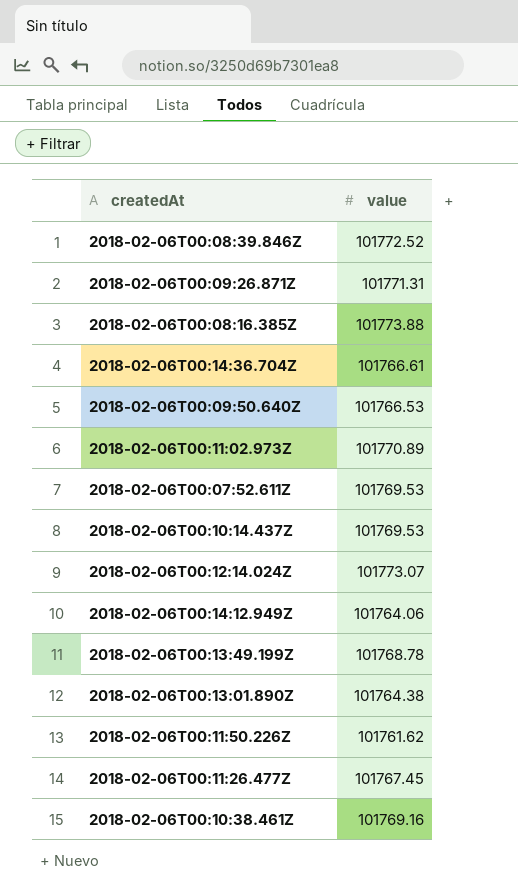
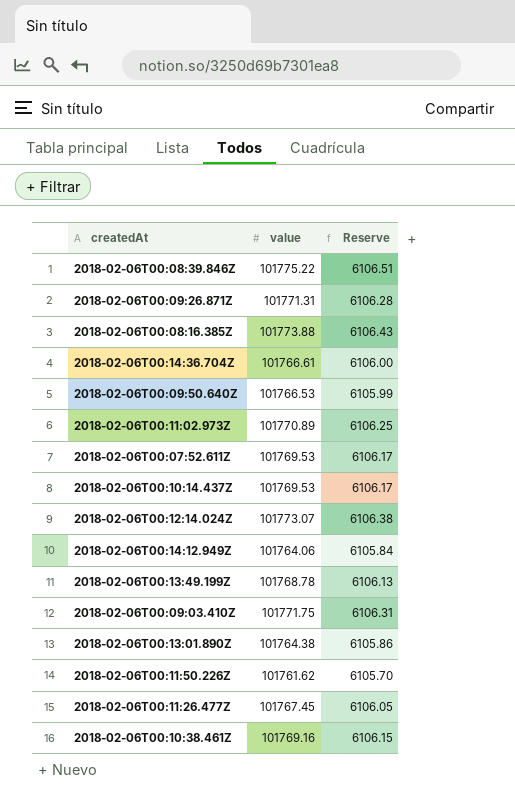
column Reserve | formula: none -> [value] * 0.06
2018-02-06T00:08:39.846Z | value: 101772.52 -> 101775.22
row 2018-02-06T00:09:03.410Z: none -> 101771.75 | 6106.31

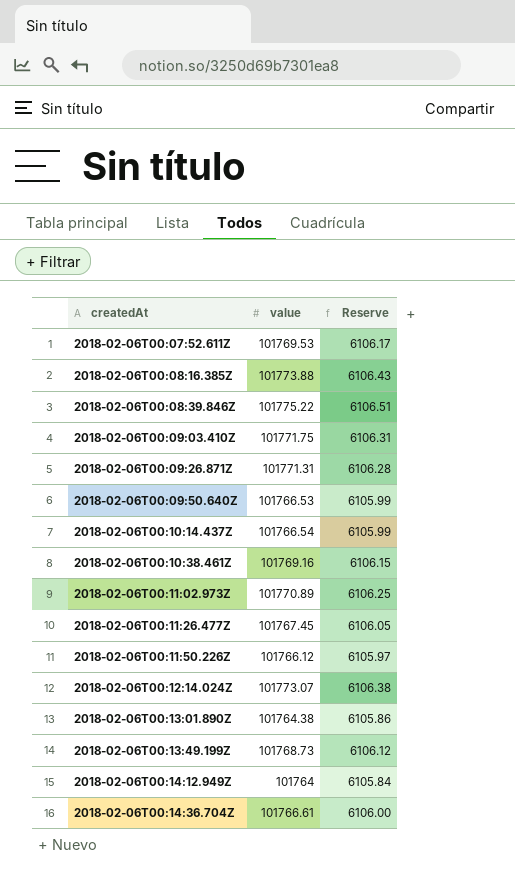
row order: none -> createdAt ascending
2018-02-06T00:10:14.437Z | value: 101769.53 -> 101766.54
2018-02-06T00:10:14.437Z | Reserve: 6106.17 -> 6105.99
2018-02-06T00:11:50.226Z | value: 101761.62 -> 101766.12
2018-02-06T00:11:50.226Z | Reserve: 6105.70 -> 6105.97
2018-02-06T00:13:49.199Z | value: 101768.78 -> 101768.73
2018-02-06T00:13:49.199Z | Reserve: 6106.13 -> 6106.12
2018-02-06T00:14:12.949Z | value: 101764.06 -> 101764

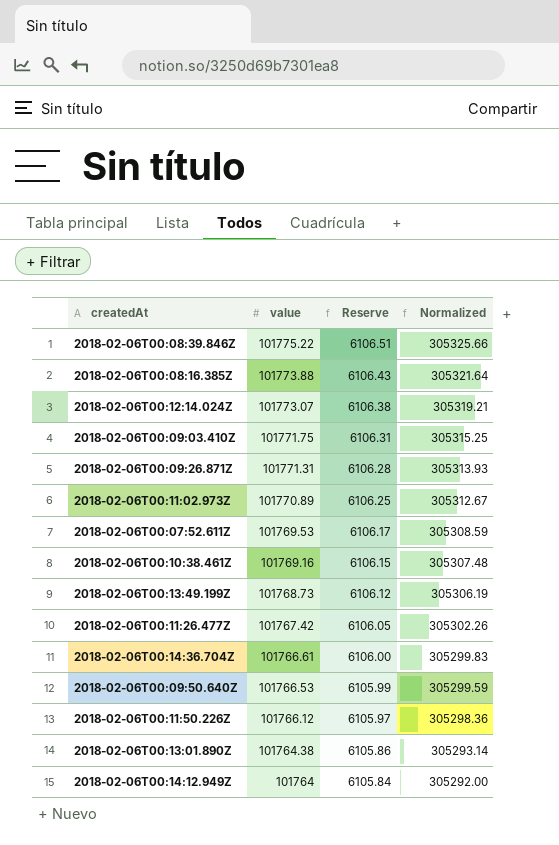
row order: createdAt ascending -> value descending
column Normalized | formula: none -> [value] * 3
row 2018-02-06T00:10:14.437Z: 101766.54 | 6105.99 -> none
2018-02-06T00:11:26.477Z | value: 101767.45 -> 101767.42

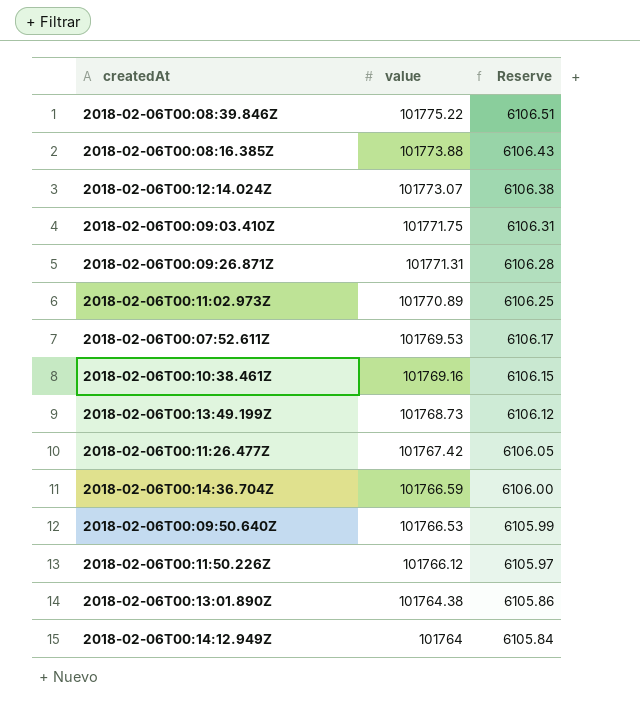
column Normalized | formula: [value] * 3 -> none
2018-02-06T00:14:36.704Z | value: 101766.61 -> 101766.59

